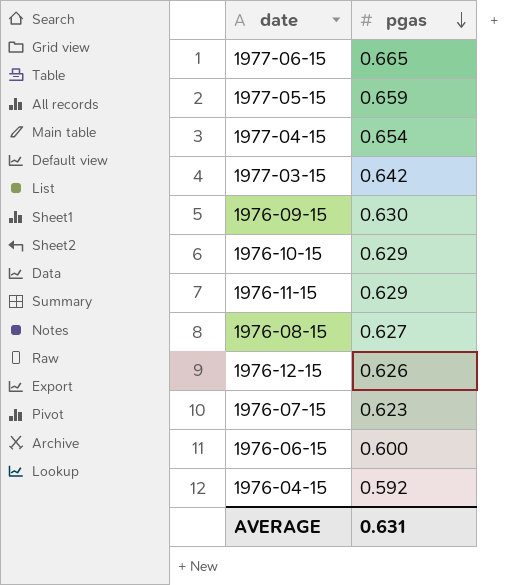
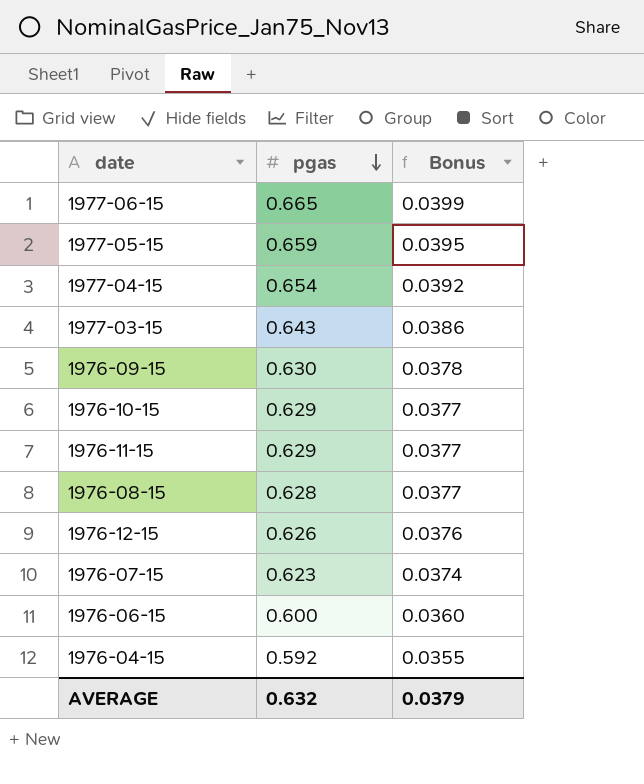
column Bonus | formula: none -> [pgas] * 0.06
1977-03-15 | pgas: 0.642 -> 0.643
1976-08-15 | pgas: 0.627 -> 0.628
AVERAGE | pgas: 0.631 -> 0.632

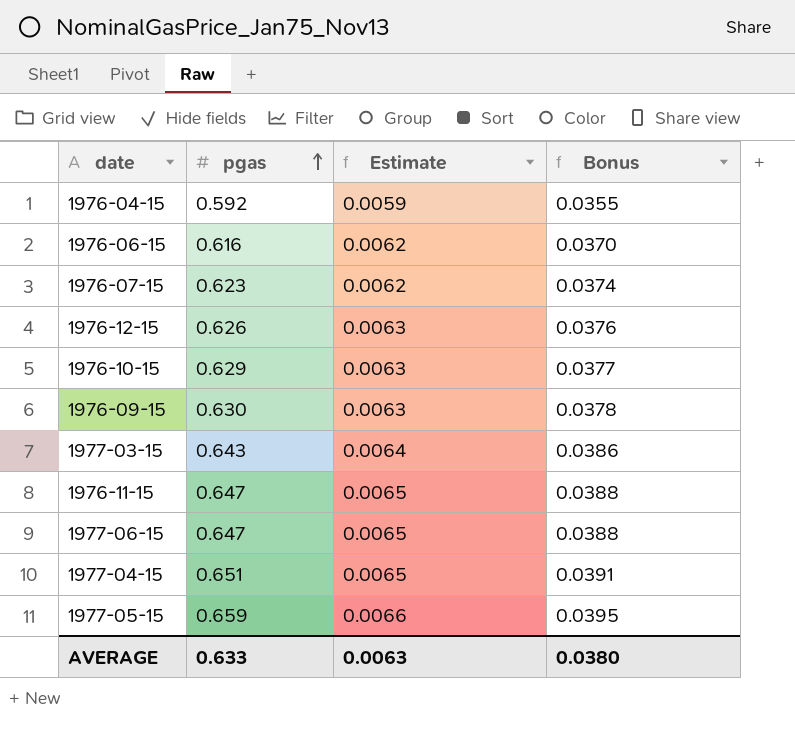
row order: pgas descending -> pgas ascending
column Estimate | formula: none -> [pgas] * 0.01
row 1976-08-15: 0.628 | 0.0377 -> none
1976-06-15 | pgas: 0.600 -> 0.616
1976-06-15 | Bonus: 0.0360 -> 0.0370
1976-11-15 | pgas: 0.629 -> 0.647
1976-11-15 | Bonus: 0.0377 -> 0.0388
1977-06-15 | pgas: 0.665 -> 0.647
1977-06-15 | Bonus: 0.0399 -> 0.0388
1977-04-15 | pgas: 0.654 -> 0.651
1977-04-15 | Bonus: 0.0392 -> 0.0391
AVERAGE | pgas: 0.632 -> 0.633
AVERAGE | Bonus: 0.0379 -> 0.0380

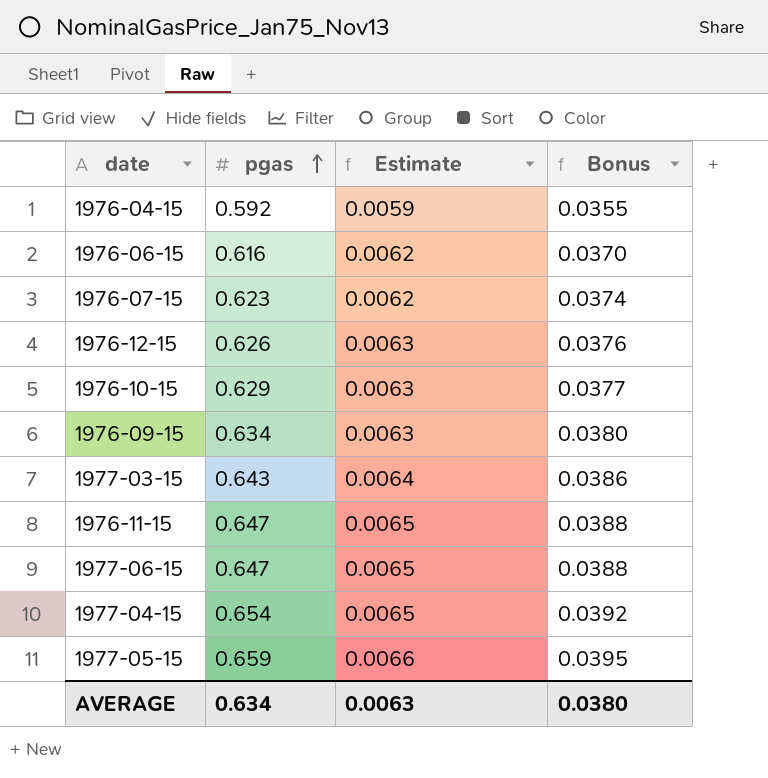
1976-09-15 | pgas: 0.630 -> 0.634
1976-09-15 | Bonus: 0.0378 -> 0.0380
1977-04-15 | pgas: 0.651 -> 0.654
1977-04-15 | Bonus: 0.0391 -> 0.0392
AVERAGE | pgas: 0.633 -> 0.634

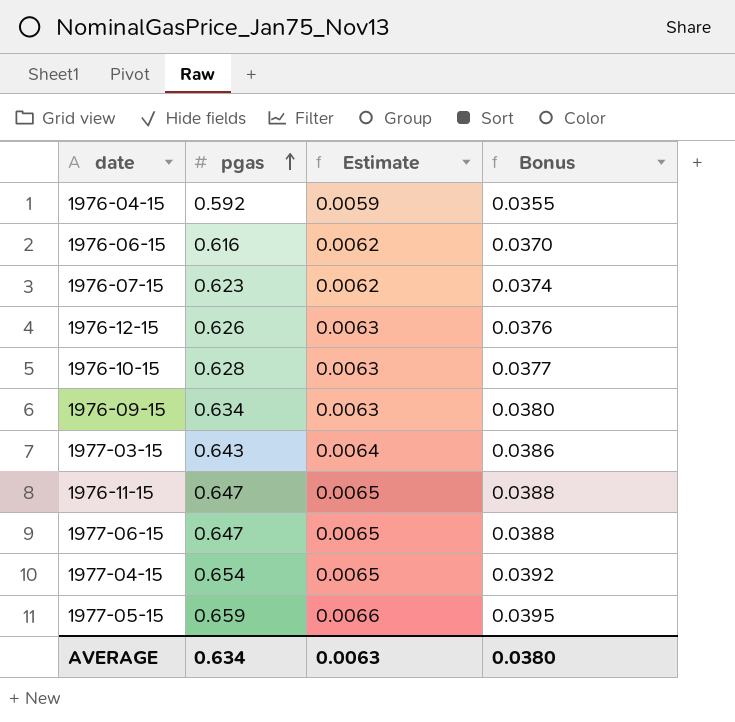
1976-10-15 | pgas: 0.629 -> 0.628

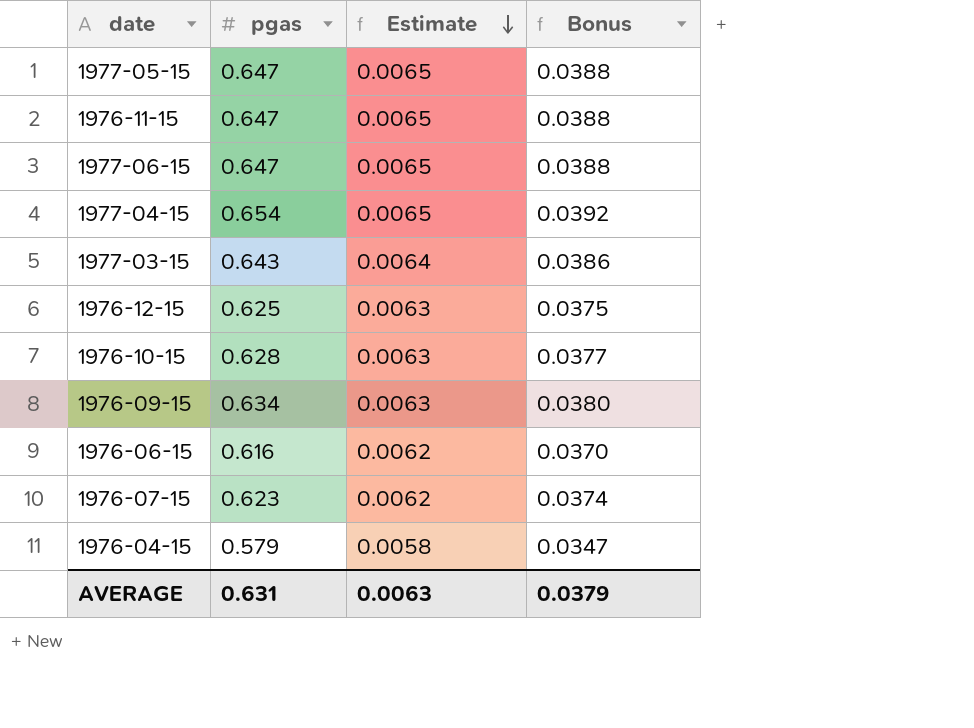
row order: pgas ascending -> Estimate descending
1977-05-15 | pgas: 0.659 -> 0.647
1977-05-15 | Estimate: 0.0066 -> 0.0065
1977-05-15 | Bonus: 0.0395 -> 0.0388
1976-12-15 | pgas: 0.626 -> 0.625
1976-12-15 | Bonus: 0.0376 -> 0.0375
1976-04-15 | pgas: 0.592 -> 0.579
1976-04-15 | Estimate: 0.0059 -> 0.0058
1976-04-15 | Bonus: 0.0355 -> 0.0347
AVERAGE | pgas: 0.634 -> 0.631
AVERAGE | Bonus: 0.0380 -> 0.0379

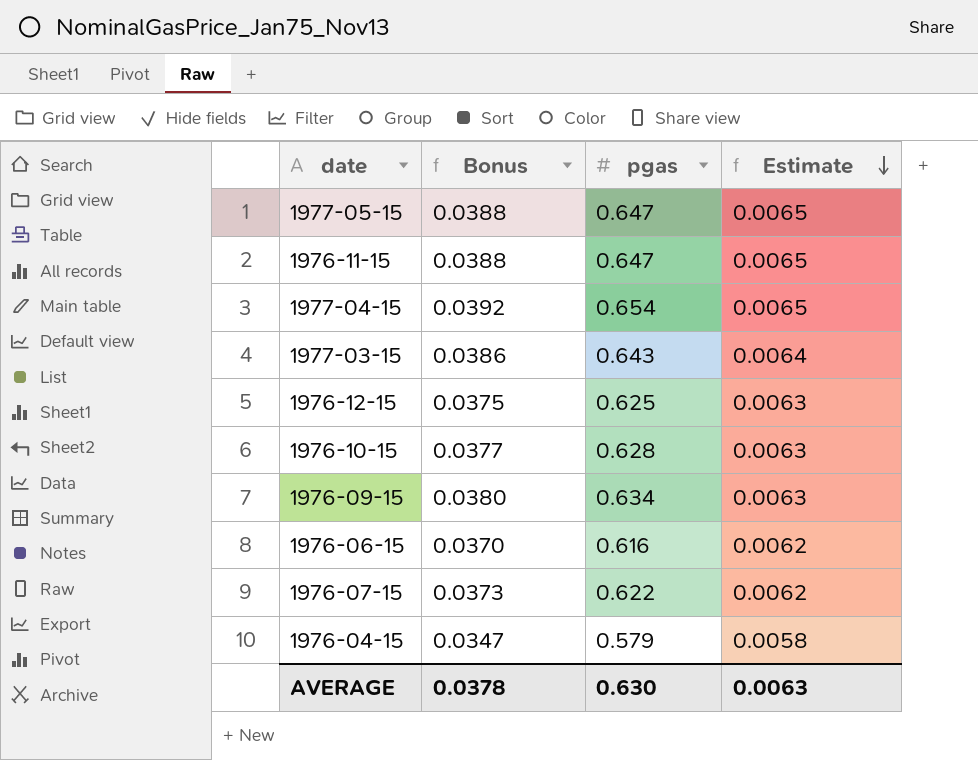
column Bonus | position: 4 -> 2
row 1977-06-15: 0.647 | 0.0065 | 0.0388 -> none
1976-07-15 | Bonus: 0.0374 -> 0.0373
1976-07-15 | pgas: 0.623 -> 0.622
AVERAGE | Bonus: 0.0379 -> 0.0378
AVERAGE | pgas: 0.631 -> 0.630

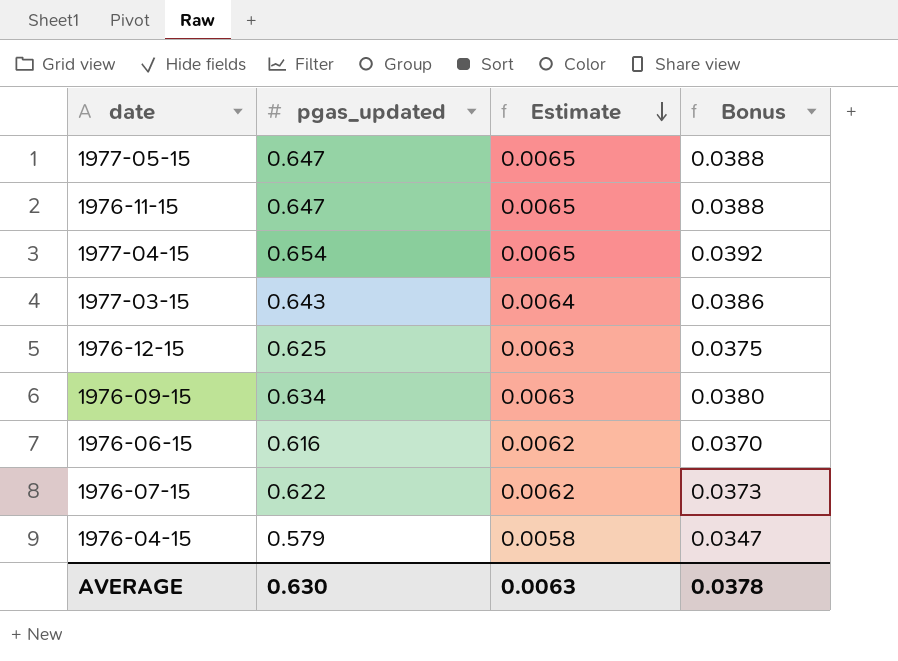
column name: pgas -> pgas_updated
column Bonus | position: 2 -> 4
row 1976-10-15: 0.0377 | 0.628 | 0.0063 -> none

